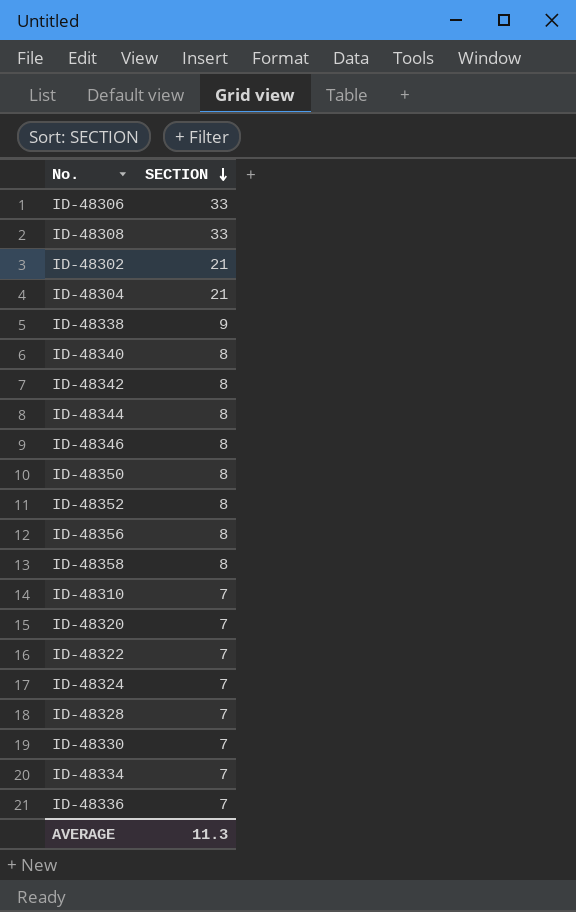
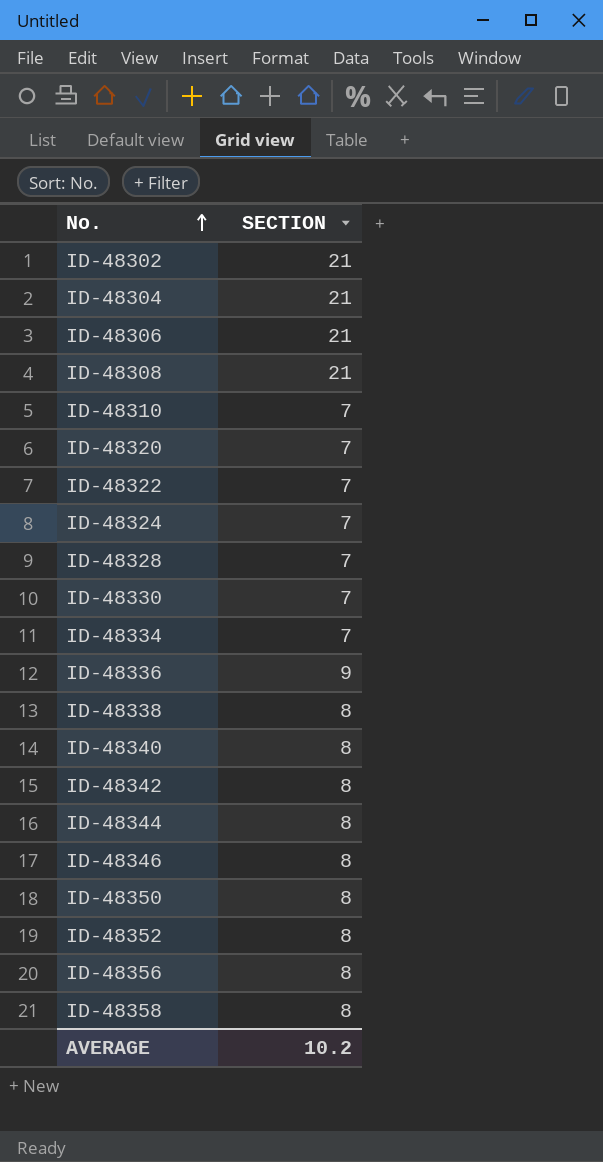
row order: SECTION descending -> No. ascending
ID-48306 | SECTION: 33 -> 21
ID-48308 | SECTION: 33 -> 21
ID-48336 | SECTION: 7 -> 9
ID-48338 | SECTION: 9 -> 8
AVERAGE | SECTION: 11.3 -> 10.2

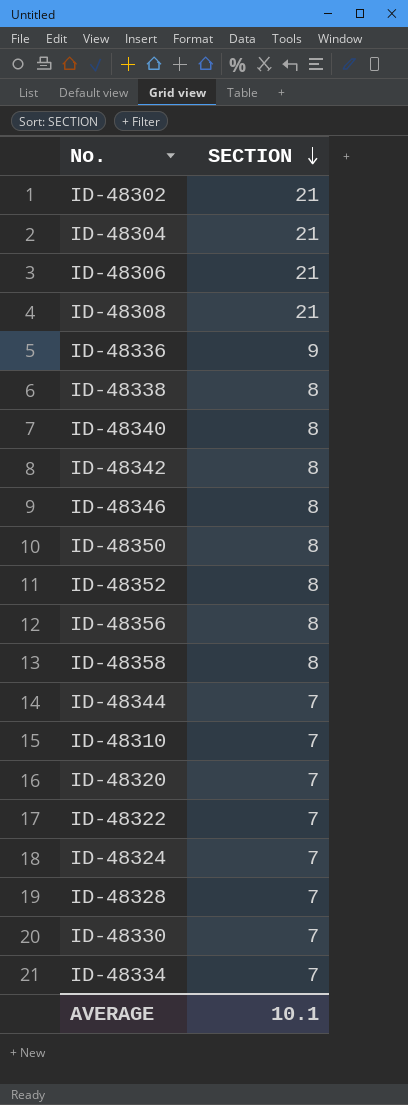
row order: No. ascending -> SECTION descending
ID-48344 | SECTION: 8 -> 7
AVERAGE | SECTION: 10.2 -> 10.1

